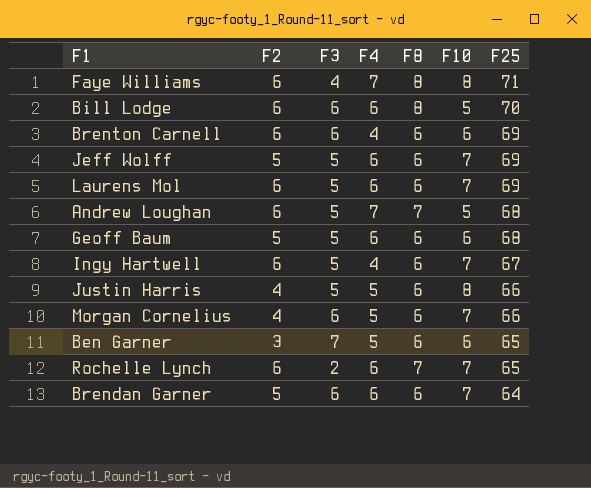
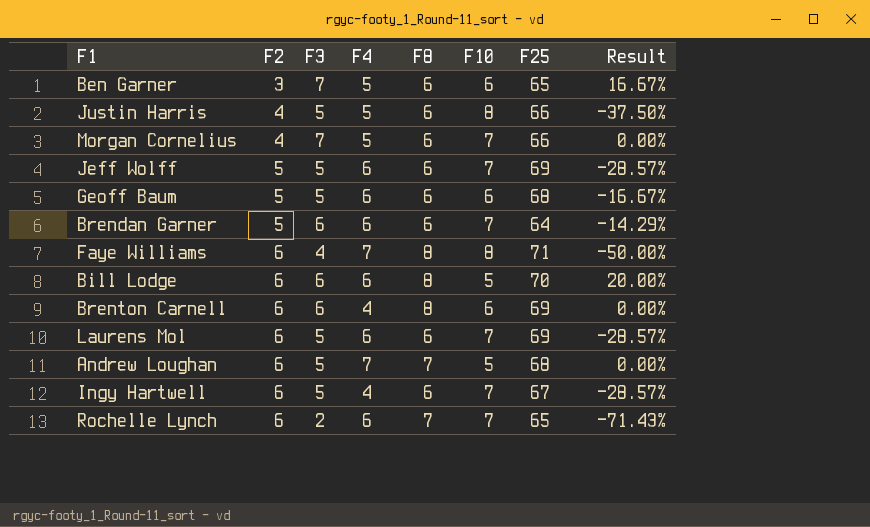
row order: F25 descending -> F2 ascending
column Result | formula: none -> ([F3] - [F10]) / [F10]
Morgan Cornelius | F3: 6 -> 7
Brenton Carnell | F8: 6 -> 8

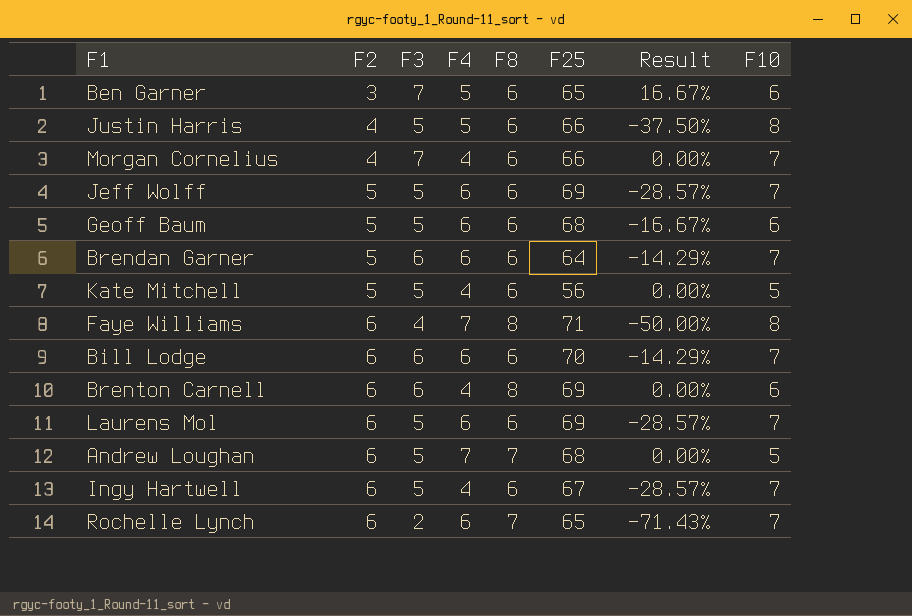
column F10 | position: 6 -> 8
Morgan Cornelius | F4: 5 -> 4
row Kate Mitchell: none -> 5 | 5 | 4 | 6 | 56 | 0.00% | 5
Bill Lodge | F8: 8 -> 6
Bill Lodge | Result: 20.00% -> -14.29%
Bill Lodge | F10: 5 -> 7

